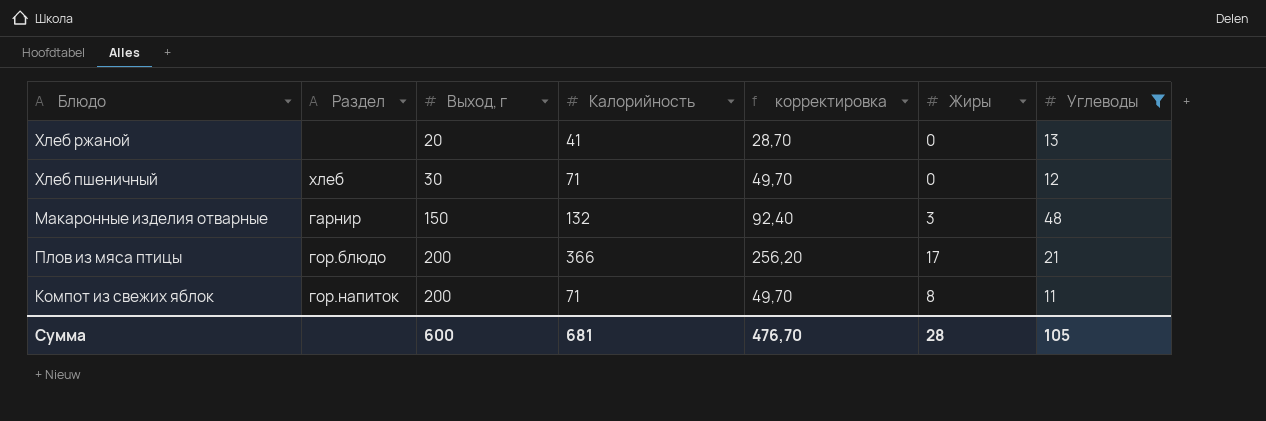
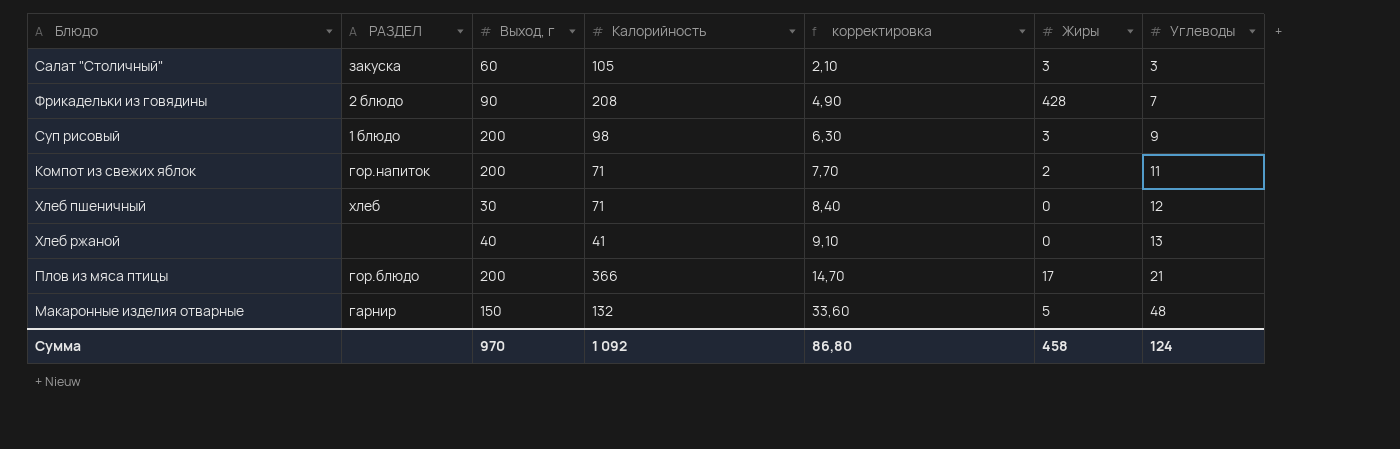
filter: Углеводы >= 11 -> none
row order: Выход, г ascending -> корректировка ascending
column name: Раздел -> РАЗДЕЛ
column корректировка | formula: [Калорийность] * 0,7 -> [Углеводы] * 0,7
Компот из свежих яблок | Жиры: 8 -> 2
Хлеб ржаной | Выход, г: 20 -> 40
Макаронные изделия отварные | Жиры: 3 -> 5
Сумма | Выход, г: 600 -> 970
Сумма | Калорийность: 681 -> 1 092
Сумма | корректировка: 476,70 -> 86,80
Сумма | Жиры: 28 -> 458
Сумма | Углеводы: 105 -> 124

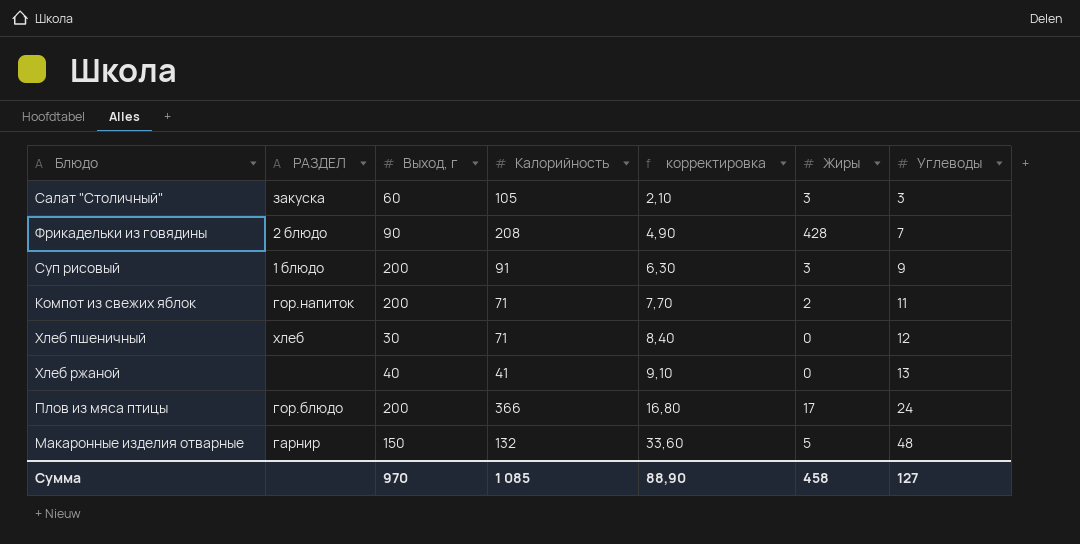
Суп рисовый | Калорийность: 98 -> 91
Плов из мяса птицы | корректировка: 14,70 -> 16,80
Плов из мяса птицы | Углеводы: 21 -> 24
Сумма | Калорийность: 1 092 -> 1 085
Сумма | корректировка: 86,80 -> 88,90
Сумма | Углеводы: 124 -> 127

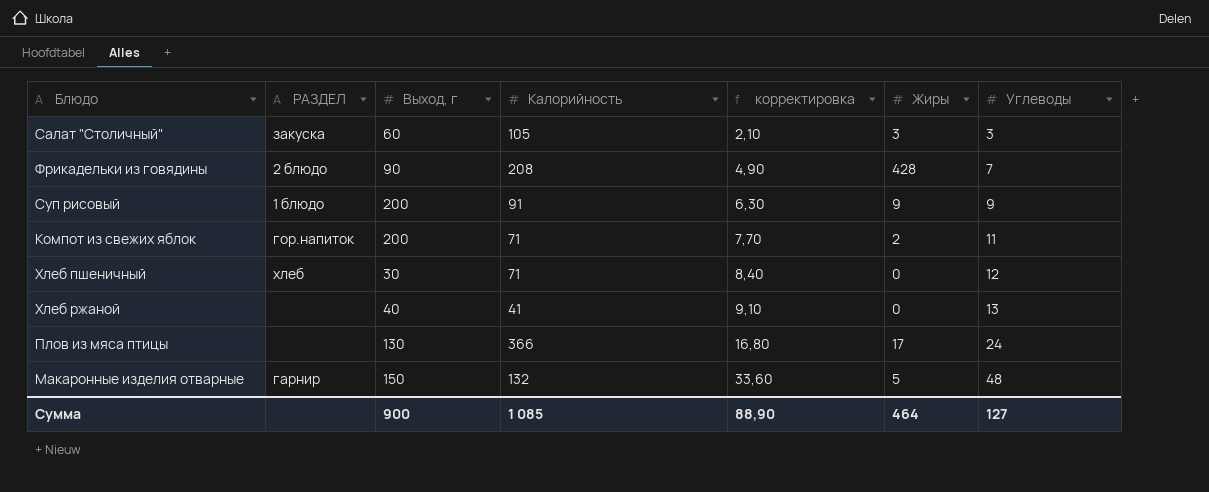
Суп рисовый | Жиры: 3 -> 9
Плов из мяса птицы | РАЗДЕЛ: гор.блюдо -> none
Плов из мяса птицы | Выход, г: 200 -> 130
Сумма | Выход, г: 970 -> 900
Сумма | Жиры: 458 -> 464

